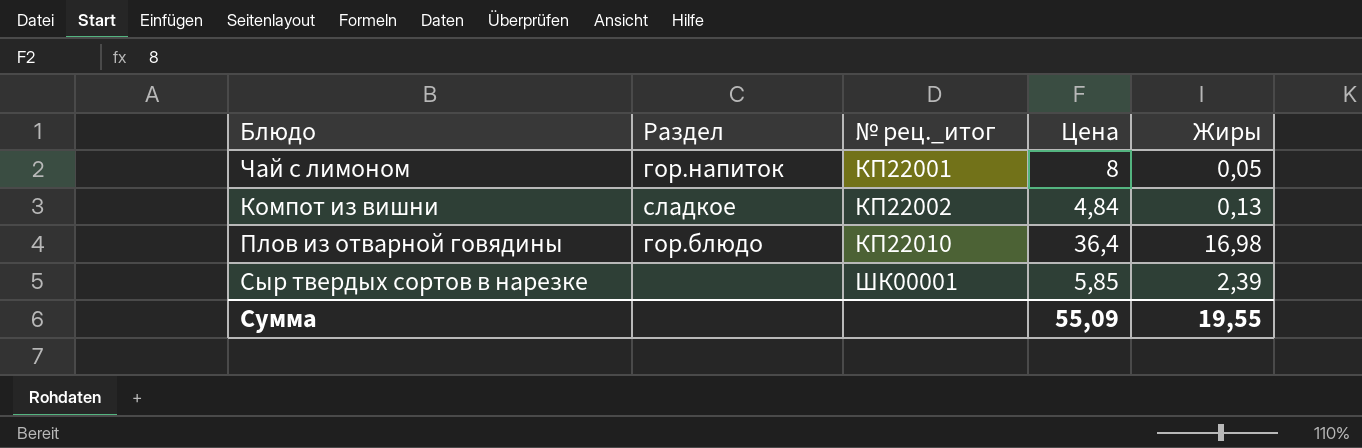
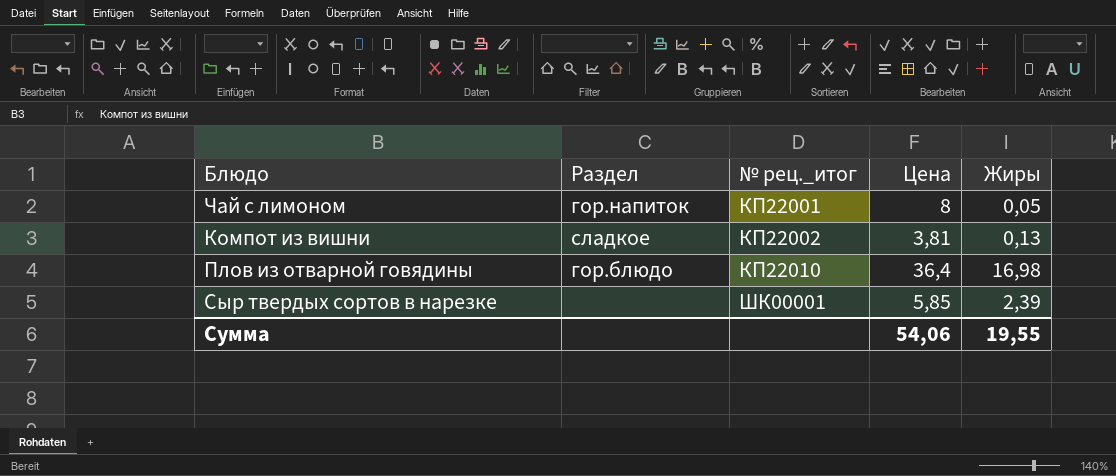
Компот из вишни | Цена: 4,84 -> 3,81
Сумма | Цена: 55,09 -> 54,06

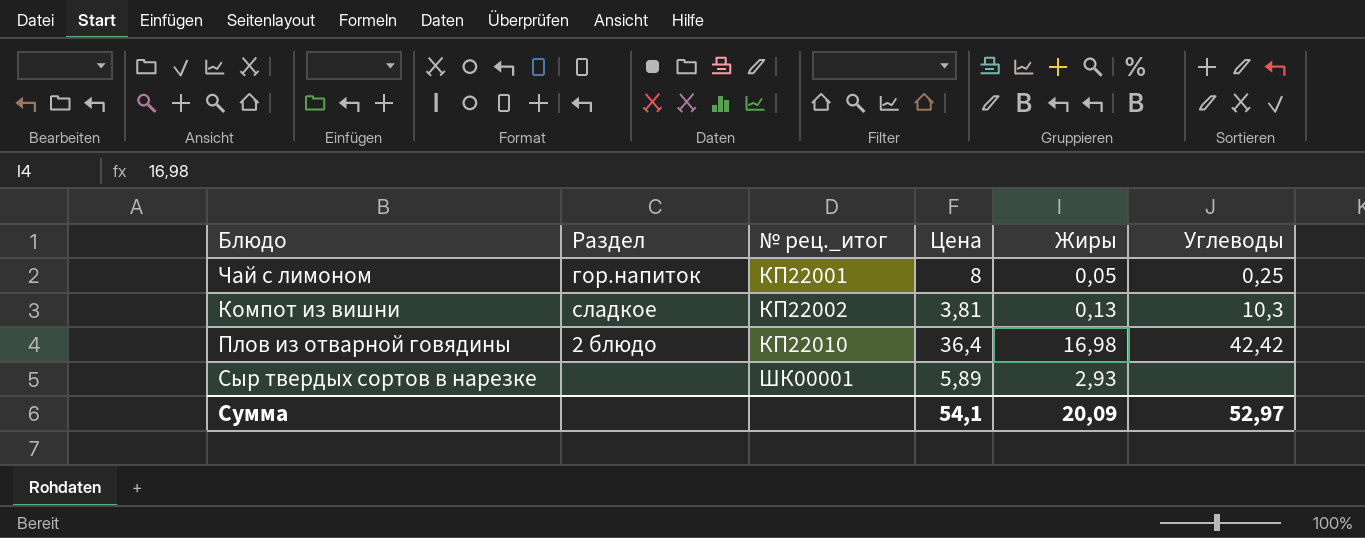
column Углеводы | position: none -> 6
Плов из отварной говядины | Раздел: гор.блюдо -> 2 блюдо
Сыр твердых сортов в нарезке | Цена: 5,85 -> 5,89
Сыр твердых сортов в нарезке | Жиры: 2,39 -> 2,93
Сумма | Цена: 54,06 -> 54,1
Сумма | Жиры: 19,55 -> 20,09

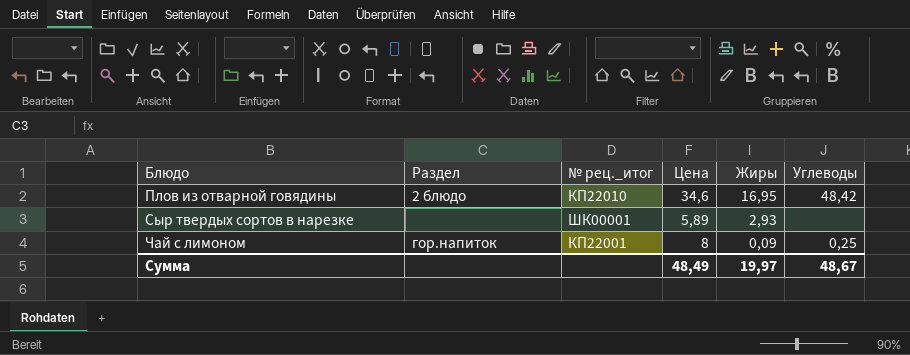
row order: № рец._итог ascending -> Блюдо ascending
row Компот из вишни: сладкое | КП22002 | 3,81 | 0,13 | 10,3 -> none
Плов из отварной говядины | Цена: 36,4 -> 34,6
Плов из отварной говядины | Жиры: 16,98 -> 16,95
Плов из отварной говядины | Углеводы: 42,42 -> 48,42
Чай с лимоном | Жиры: 0,05 -> 0,09
Сумма | Цена: 54,1 -> 48,49
Сумма | Жиры: 20,09 -> 19,97
Сумма | Углеводы: 52,97 -> 48,67

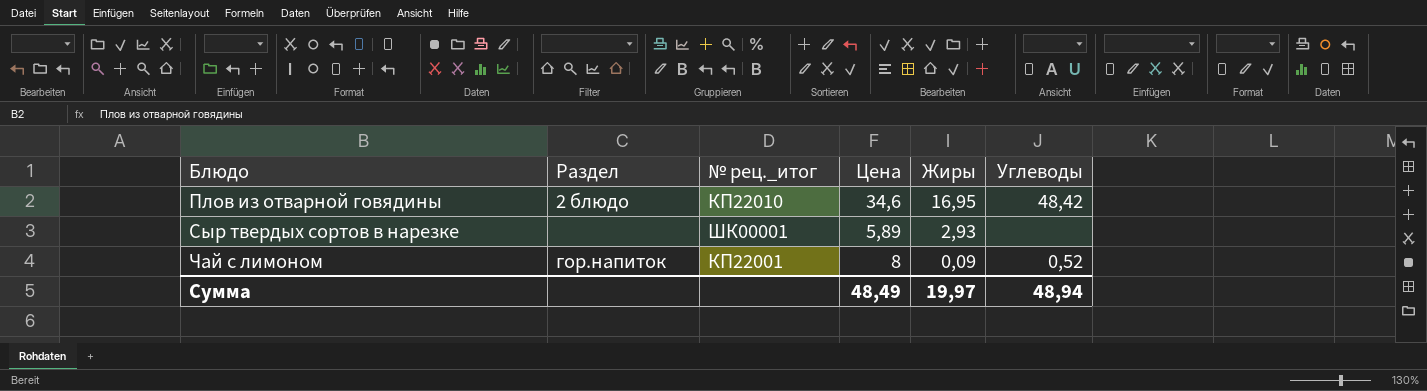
Чай с лимоном | Углеводы: 0,25 -> 0,52
Сумма | Углеводы: 48,67 -> 48,94

